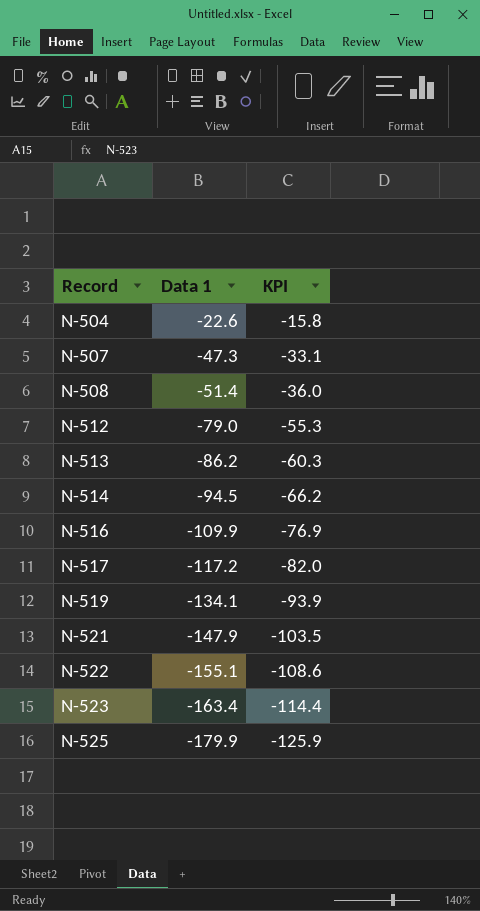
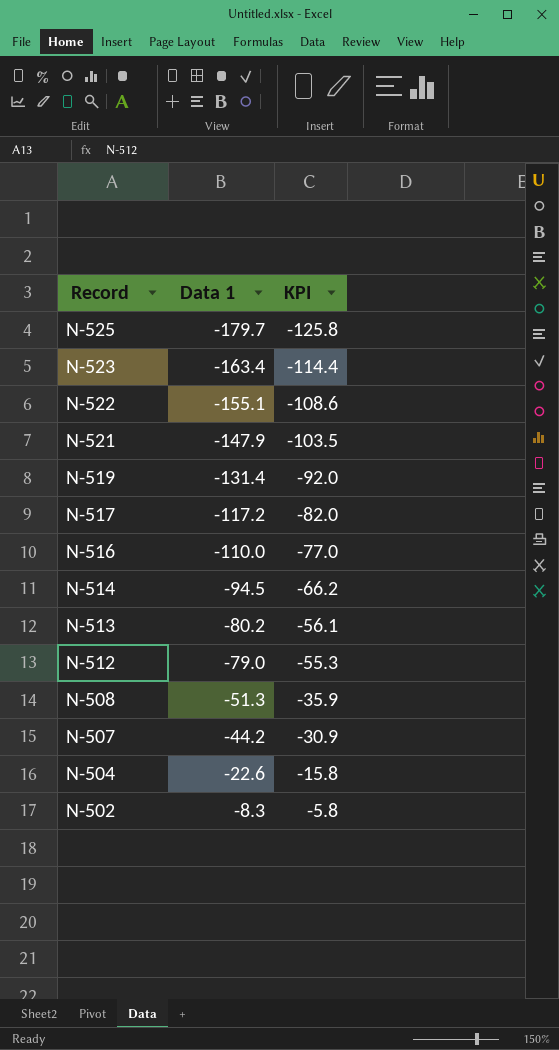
row order: Record ascending -> Record descending
N-525 | Data 1: -179.9 -> -179.7
N-525 | KPI: -125.9 -> -125.8
N-519 | Data 1: -134.1 -> -131.4
N-519 | KPI: -93.9 -> -92.0
N-516 | Data 1: -109.9 -> -110.0
N-516 | KPI: -76.9 -> -77.0
N-513 | Data 1: -86.2 -> -80.2
N-513 | KPI: -60.3 -> -56.1
N-508 | Data 1: -51.4 -> -51.3
N-508 | KPI: -36.0 -> -35.9
N-507 | Data 1: -47.3 -> -44.2
N-507 | KPI: -33.1 -> -30.9
row N-502: none -> -8.3 | -5.8

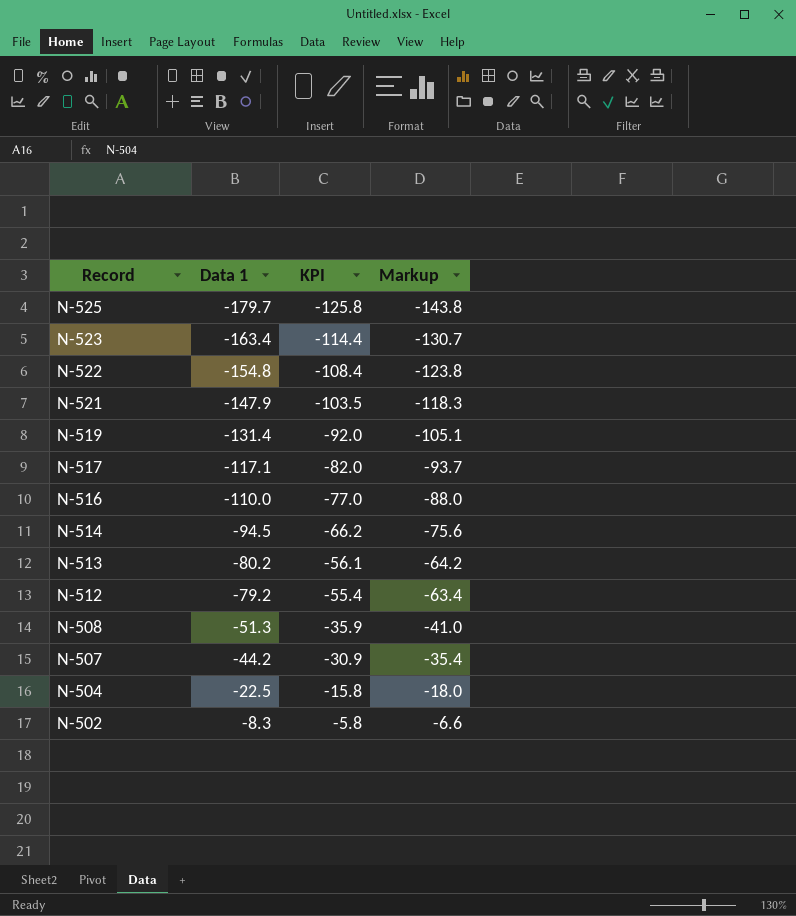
column Markup | formula: none -> [Data 1] * 0.8
N-522 | Data 1: -155.1 -> -154.8
N-522 | KPI: -108.6 -> -108.4
N-517 | Data 1: -117.2 -> -117.1
N-512 | Data 1: -79.0 -> -79.2
N-512 | KPI: -55.3 -> -55.4
N-504 | Data 1: -22.6 -> -22.5

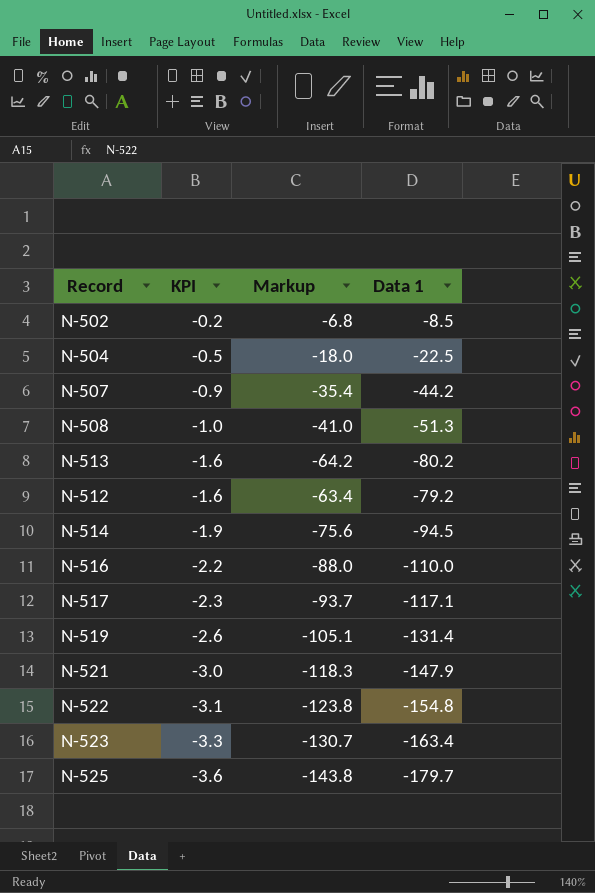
row order: Record descending -> KPI descending
column KPI | formula: [Data 1] * 0.7 -> [Data 1] * 0.02
column Data 1 | position: 2 -> 4
N-502 | Markup: -6.6 -> -6.8
N-502 | Data 1: -8.3 -> -8.5

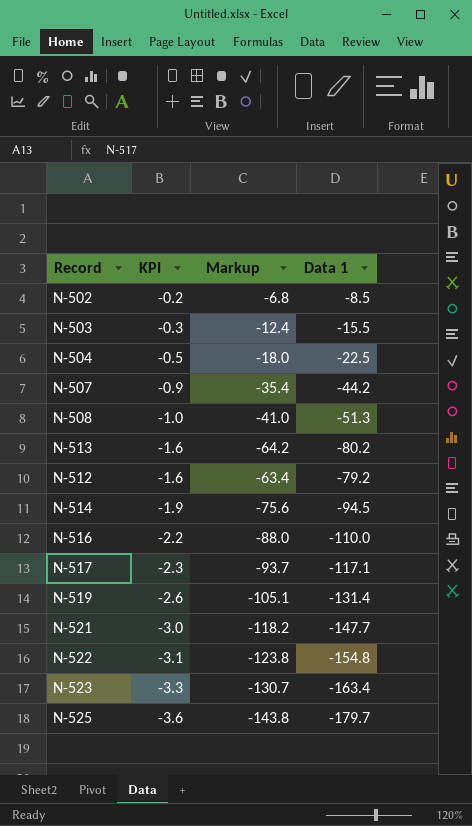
row N-503: none -> -0.3 | -12.4 | -15.5
N-521 | Markup: -118.3 -> -118.2
N-521 | Data 1: -147.9 -> -147.7

